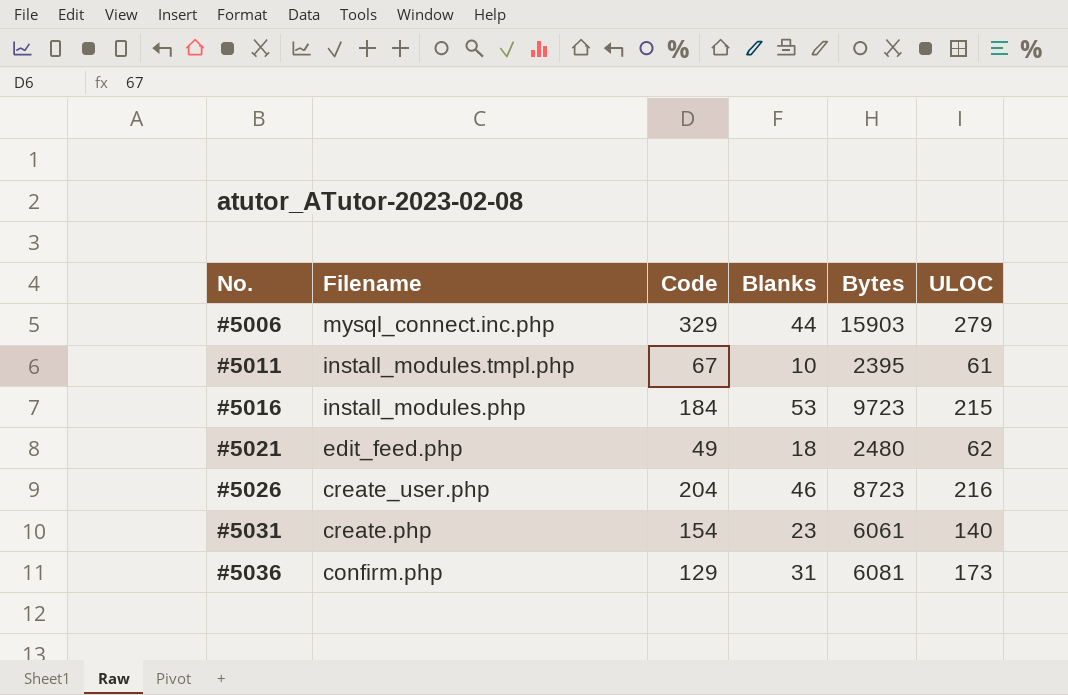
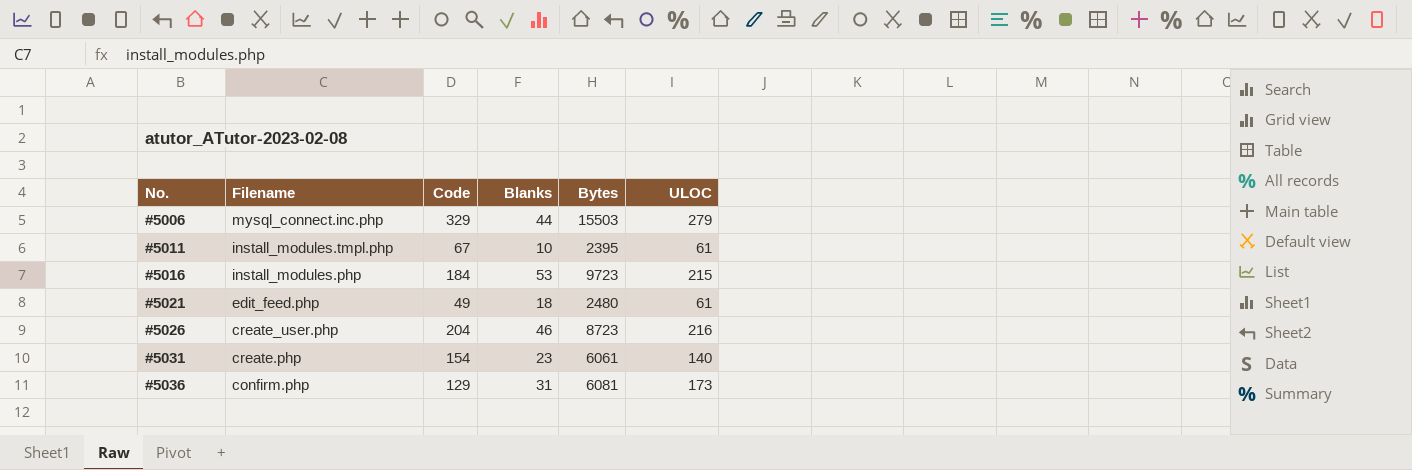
#5006 | Bytes: 15903 -> 15503
#5021 | ULOC: 62 -> 61

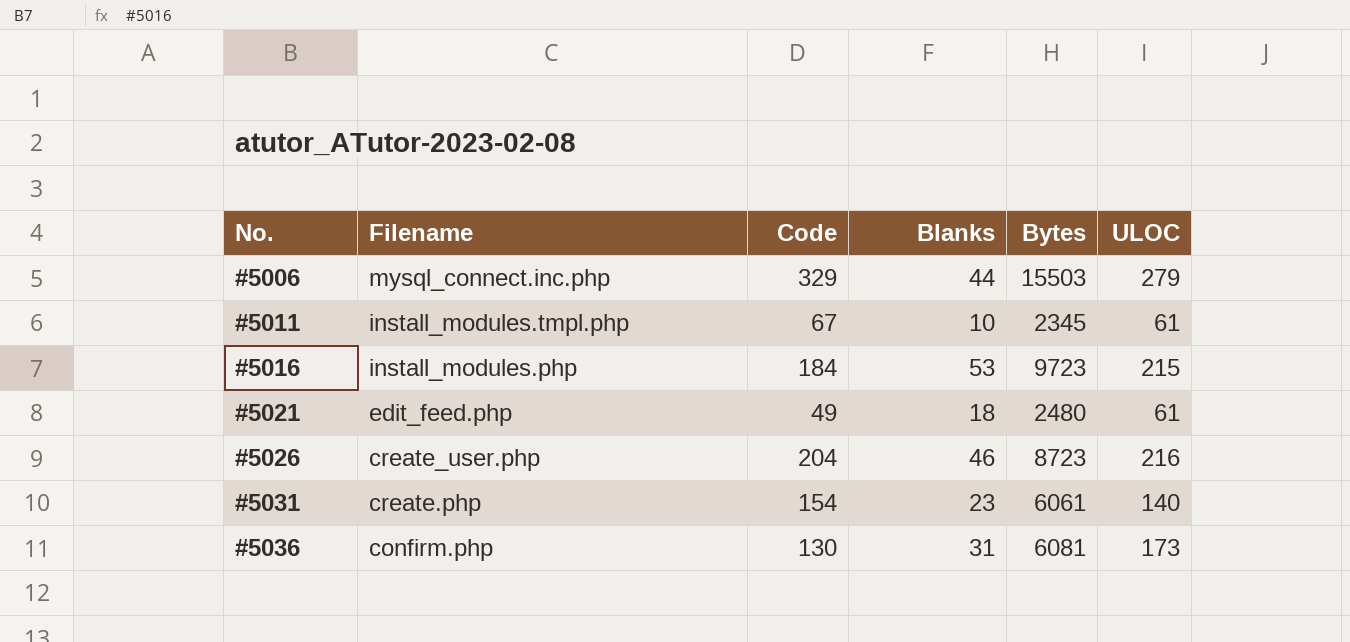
#5011 | Bytes: 2395 -> 2345
#5036 | Code: 129 -> 130

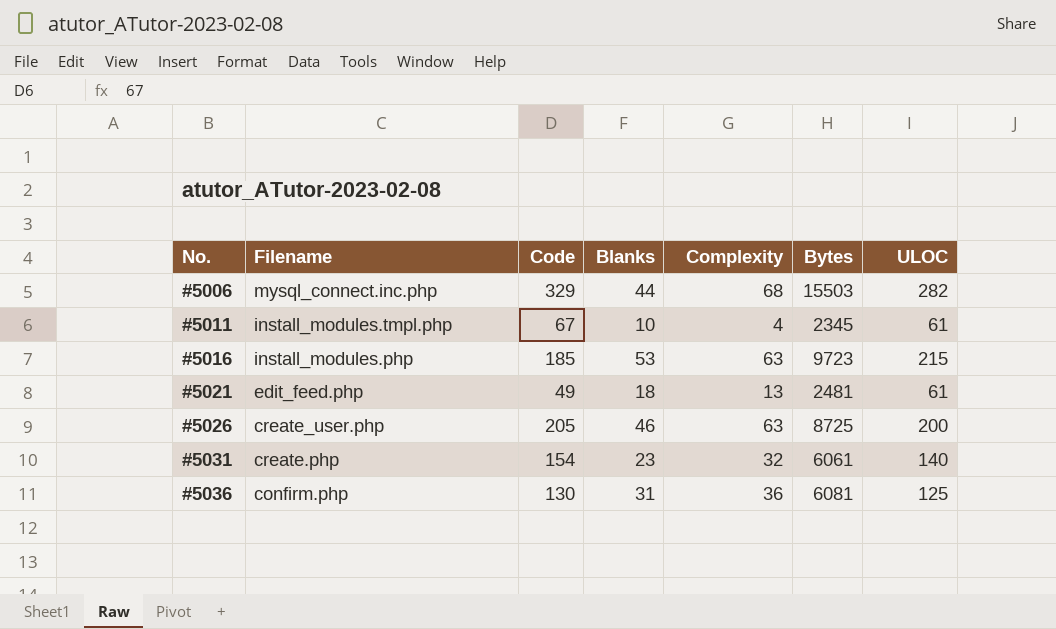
column Complexity | position: none -> 5
#5006 | ULOC: 279 -> 282
#5016 | Code: 184 -> 185
#5021 | Bytes: 2480 -> 2481
#5026 | Code: 204 -> 205
#5026 | Bytes: 8723 -> 8725
#5026 | ULOC: 216 -> 200
#5036 | ULOC: 173 -> 125

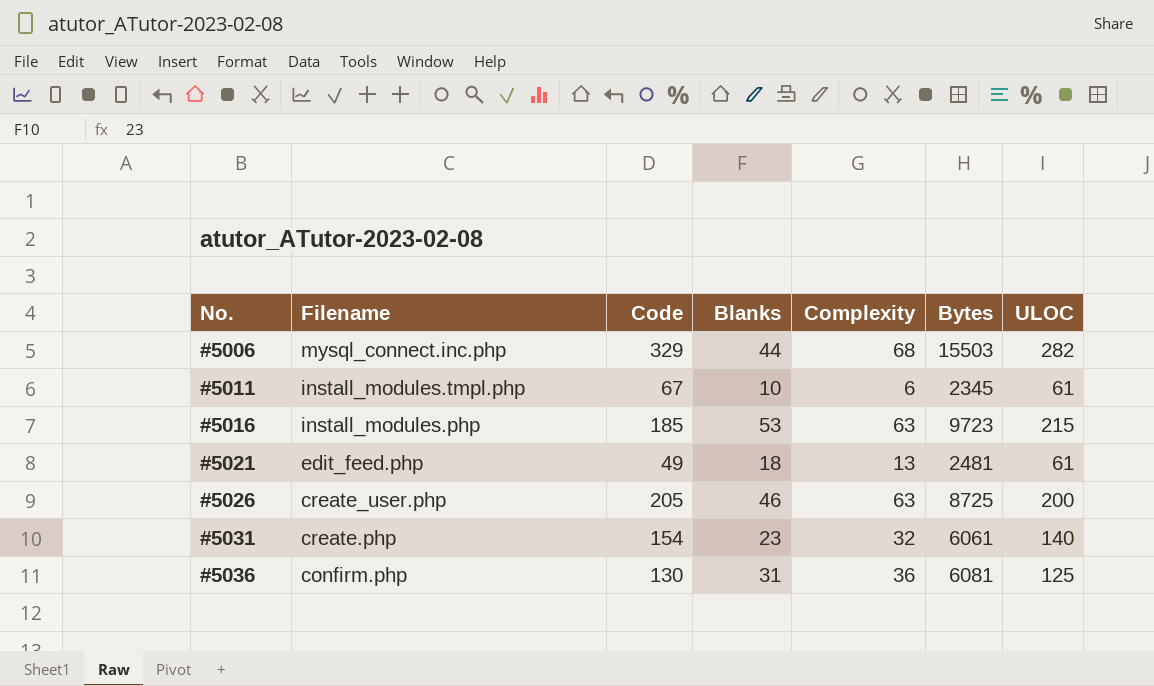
#5011 | Complexity: 4 -> 6

